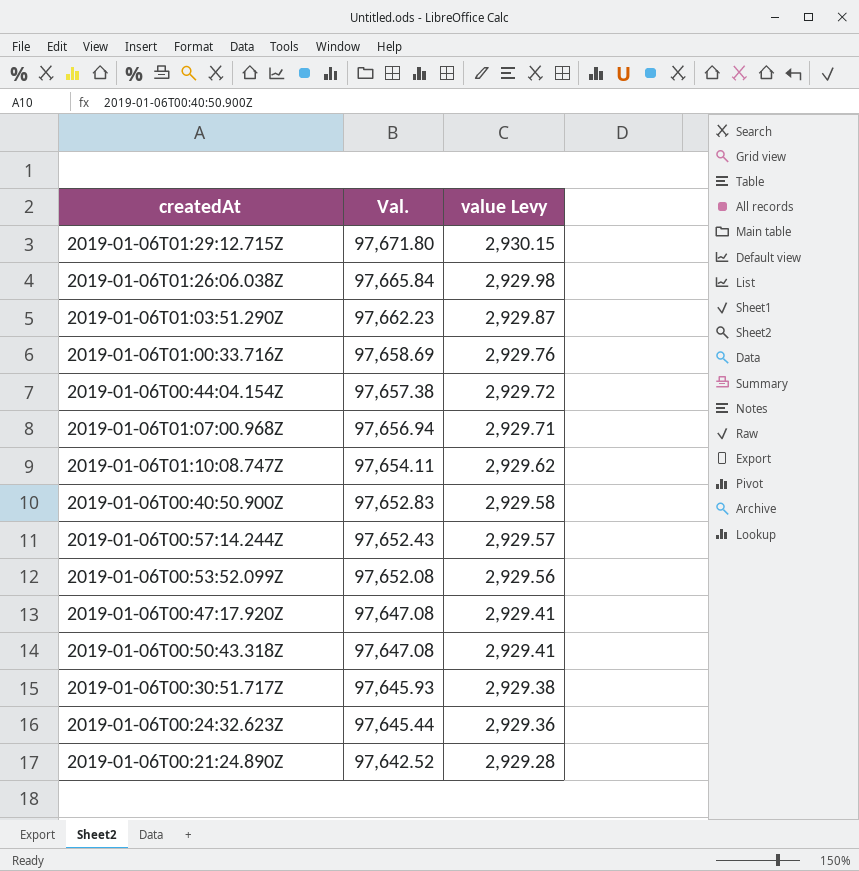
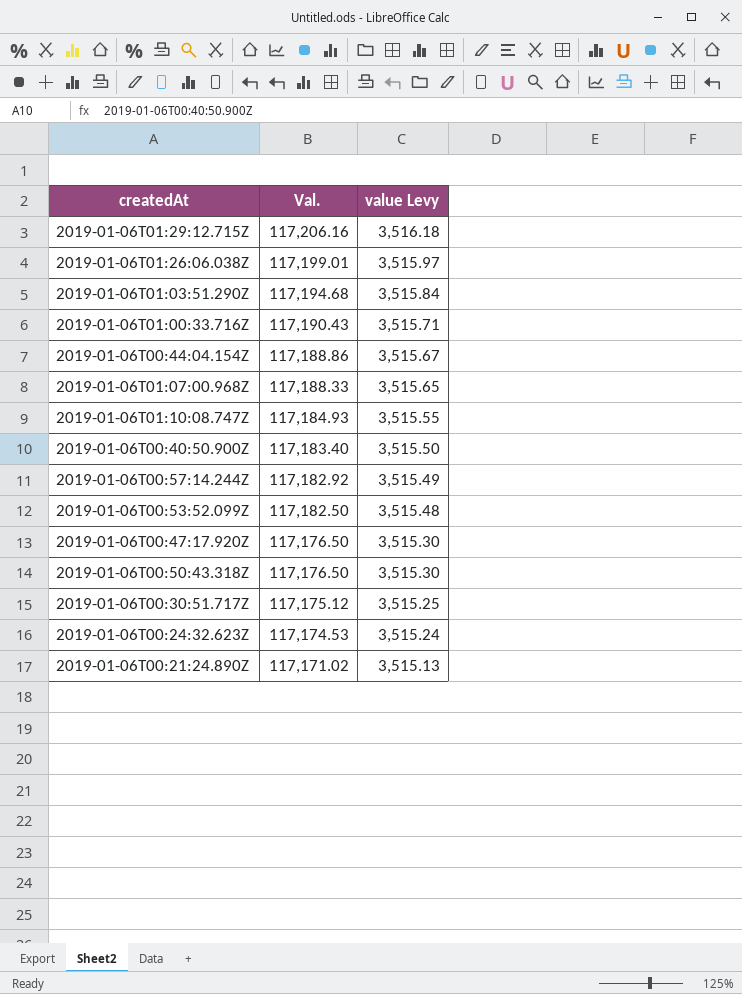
2019-01-06T01:29:12.715Z | Val.: 97,671.80 -> 117,206.16
2019-01-06T01:29:12.715Z | value Levy: 2,930.15 -> 3,516.18
2019-01-06T01:26:06.038Z | Val.: 97,665.84 -> 117,199.01
2019-01-06T01:26:06.038Z | value Levy: 2,929.98 -> 3,515.97
2019-01-06T01:03:51.290Z | Val.: 97,662.23 -> 117,194.68
2019-01-06T01:03:51.290Z | value Levy: 2,929.87 -> 3,515.84
2019-01-06T01:00:33.716Z | Val.: 97,658.69 -> 117,190.43
2019-01-06T01:00:33.716Z | value Levy: 2,929.76 -> 3,515.71
2019-01-06T00:44:04.154Z | Val.: 97,657.38 -> 117,188.86
2019-01-06T00:44:04.154Z | value Levy: 2,929.72 -> 3,515.67
2019-01-06T01:07:00.968Z | Val.: 97,656.94 -> 117,188.33
2019-01-06T01:07:00.968Z | value Levy: 2,929.71 -> 3,515.65
2019-01-06T01:10:08.747Z | Val.: 97,654.11 -> 117,184.93
2019-01-06T01:10:08.747Z | value Levy: 2,929.62 -> 3,515.55
2019-01-06T00:40:50.900Z | Val.: 97,652.83 -> 117,183.40
2019-01-06T00:40:50.900Z | value Levy: 2,929.58 -> 3,515.50
2019-01-06T00:57:14.244Z | Val.: 97,652.43 -> 117,182.92
2019-01-06T00:57:14.244Z | value Levy: 2,929.57 -> 3,515.49
2019-01-06T00:53:52.099Z | Val.: 97,652.08 -> 117,182.50
2019-01-06T00:53:52.099Z | value Levy: 2,929.56 -> 3,515.48
2019-01-06T00:47:17.920Z | Val.: 97,647.08 -> 117,176.50
2019-01-06T00:47:17.920Z | value Levy: 2,929.41 -> 3,515.30
2019-01-06T00:50:43.318Z | Val.: 97,647.08 -> 117,176.50
2019-01-06T00:50:43.318Z | value Levy: 2,929.41 -> 3,515.30
2019-01-06T00:30:51.717Z | Val.: 97,645.93 -> 117,175.12
2019-01-06T00:30:51.717Z | value Levy: 2,929.38 -> 3,515.25
2019-01-06T00:24:32.623Z | Val.: 97,645.44 -> 117,174.53
2019-01-06T00:24:32.623Z | value Levy: 2,929.36 -> 3,515.24
2019-01-06T00:21:24.890Z | Val.: 97,642.52 -> 117,171.02
2019-01-06T00:21:24.890Z | value Levy: 2,929.28 -> 3,515.13

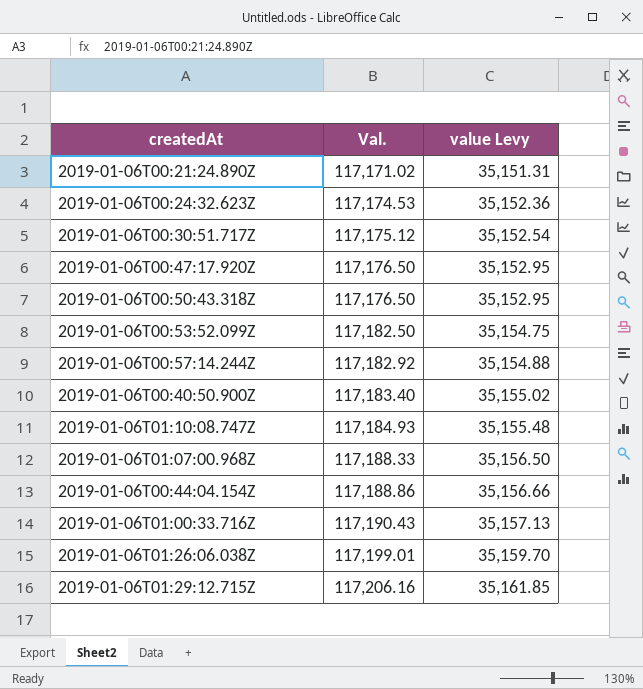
row order: Val. descending -> Val. ascending
column value Levy | formula: [Val.] * 0.03 -> [Val.] * 0.3
row 2019-01-06T01:03:51.290Z: 117,194.68 | 3,515.84 -> none

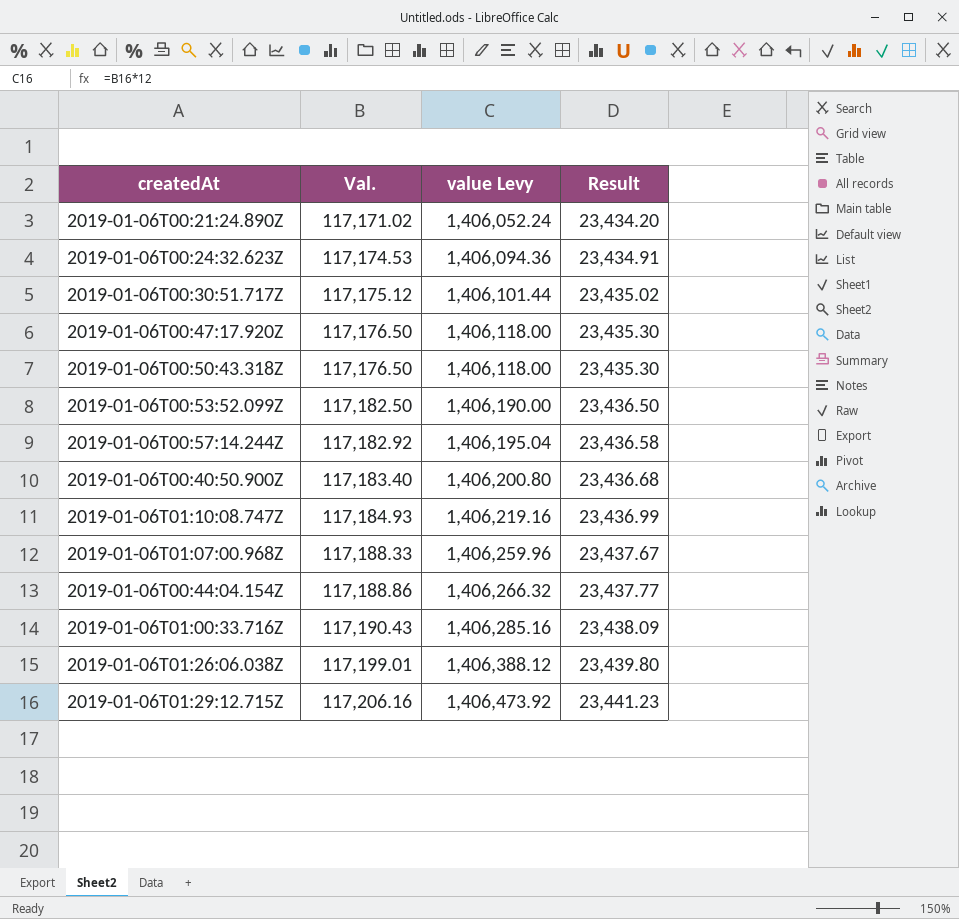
column value Levy | formula: [Val.] * 0.3 -> [Val.] * 12
column Result | formula: none -> [Val.] * 0.2

